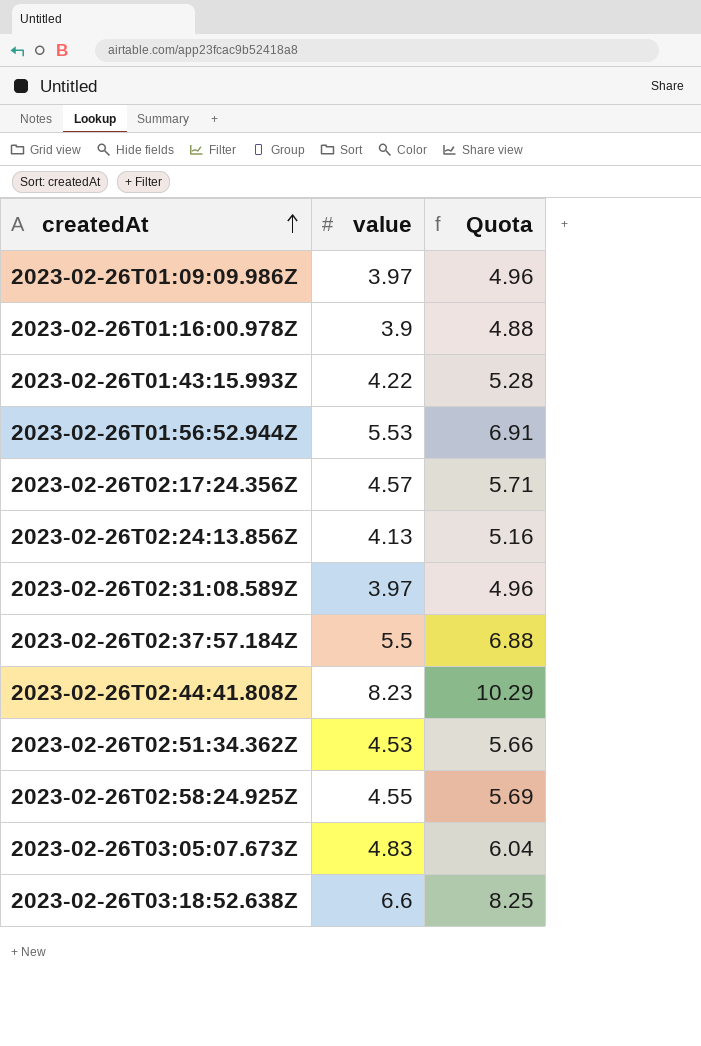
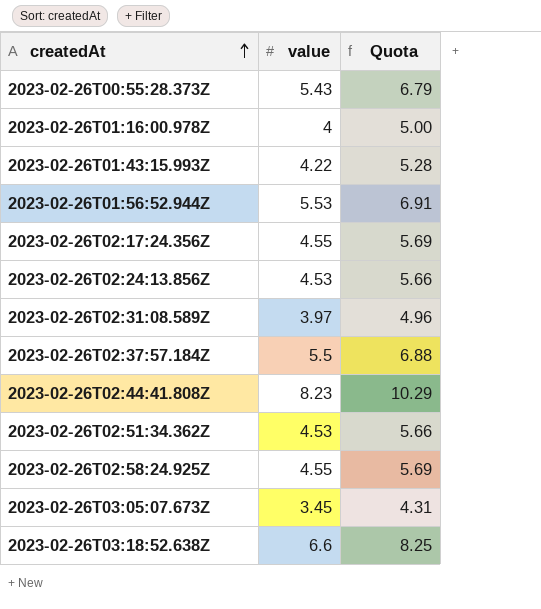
row 2023-02-26T01:09:09.986Z: 3.97 | 4.96 -> none
row 2023-02-26T00:55:28.373Z: none -> 5.43 | 6.79
2023-02-26T01:16:00.978Z | value: 3.9 -> 4
2023-02-26T01:16:00.978Z | Quota: 4.88 -> 5.00
2023-02-26T02:17:24.356Z | value: 4.57 -> 4.55
2023-02-26T02:17:24.356Z | Quota: 5.71 -> 5.69
2023-02-26T02:24:13.856Z | value: 4.13 -> 4.53
2023-02-26T02:24:13.856Z | Quota: 5.16 -> 5.66
2023-02-26T03:05:07.673Z | value: 4.83 -> 3.45
2023-02-26T03:05:07.673Z | Quota: 6.04 -> 4.31

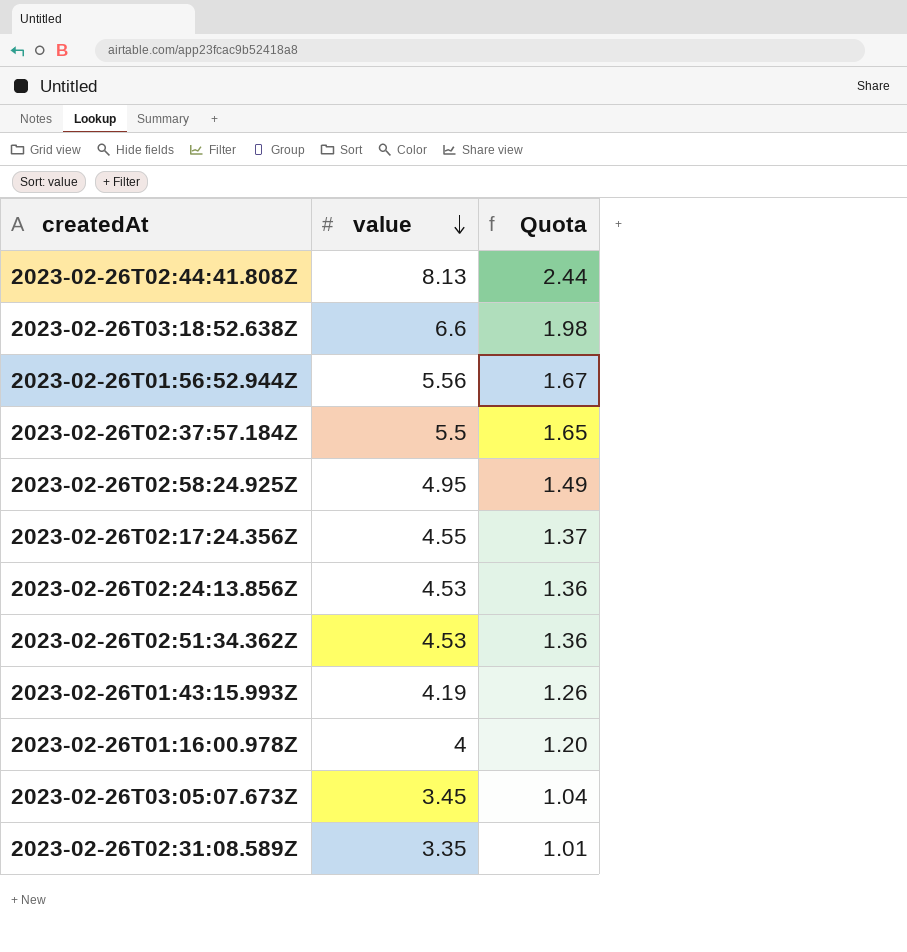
row order: createdAt ascending -> value descending
column Quota | formula: [value] * 1.25 -> [value] * 0.3
row 2023-02-26T00:55:28.373Z: 5.43 | 6.79 -> none
2023-02-26T02:44:41.808Z | value: 8.23 -> 8.13
2023-02-26T01:56:52.944Z | value: 5.53 -> 5.56
2023-02-26T02:58:24.925Z | value: 4.55 -> 4.95
2023-02-26T01:43:15.993Z | value: 4.22 -> 4.19
2023-02-26T02:31:08.589Z | value: 3.97 -> 3.35

